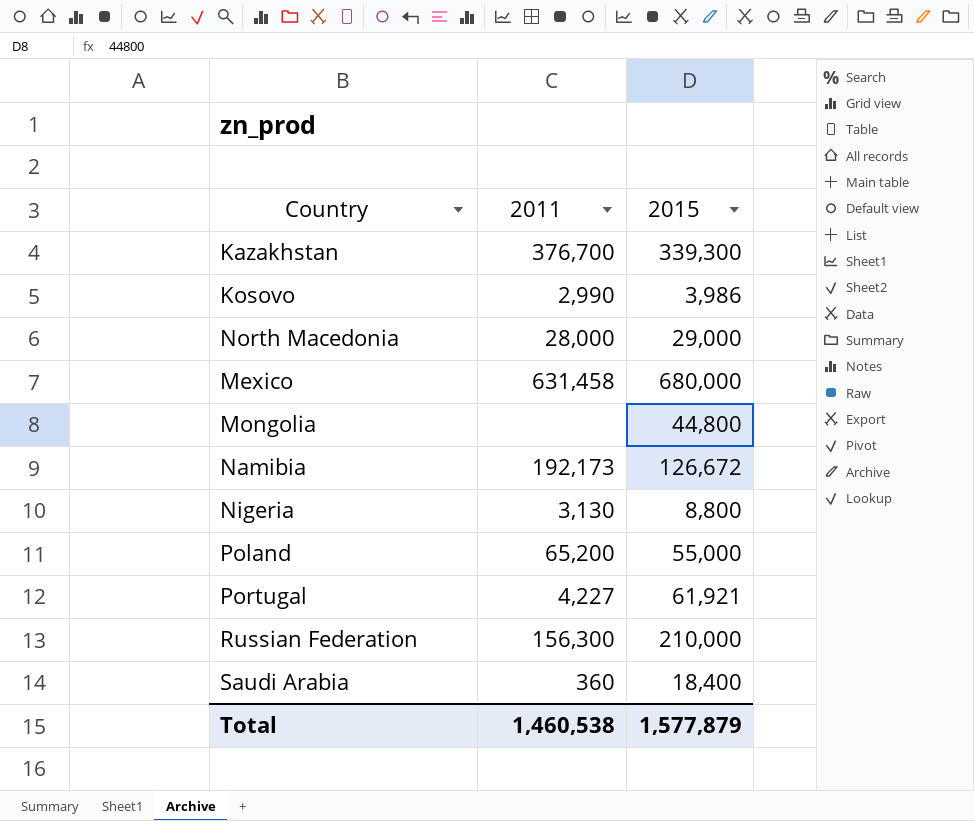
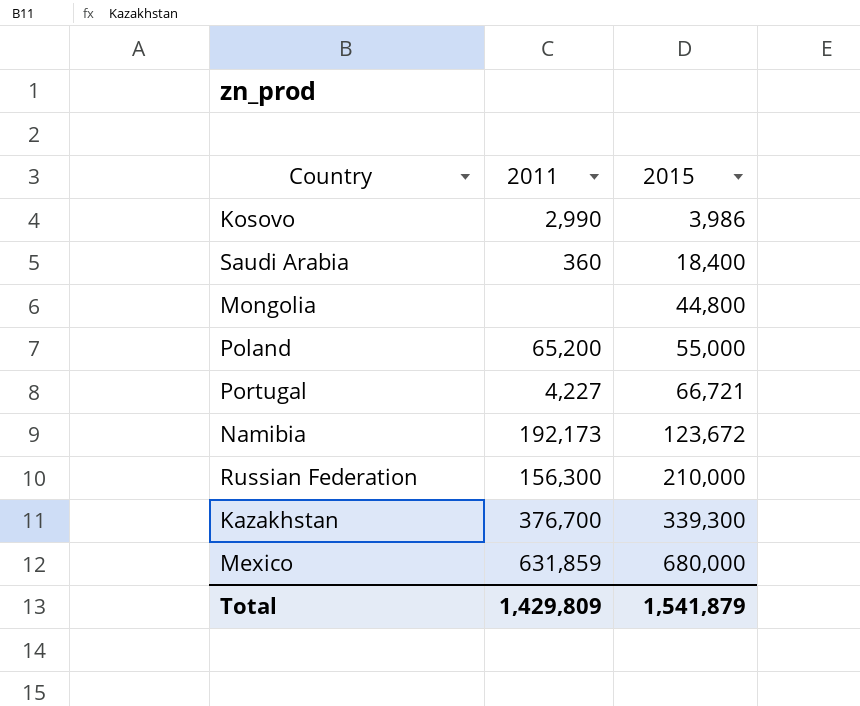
row order: none -> 2015 ascending
row North Macedonia: 28,000 | 29,000 -> none
row Nigeria: 3,130 | 8,800 -> none
Portugal | 2015: 61,921 -> 66,721
Namibia | 2015: 126,672 -> 123,672
Mexico | 2011: 631,458 -> 631,859
Total | 2011: 1,460,538 -> 1,429,809
Total | 2015: 1,577,879 -> 1,541,879

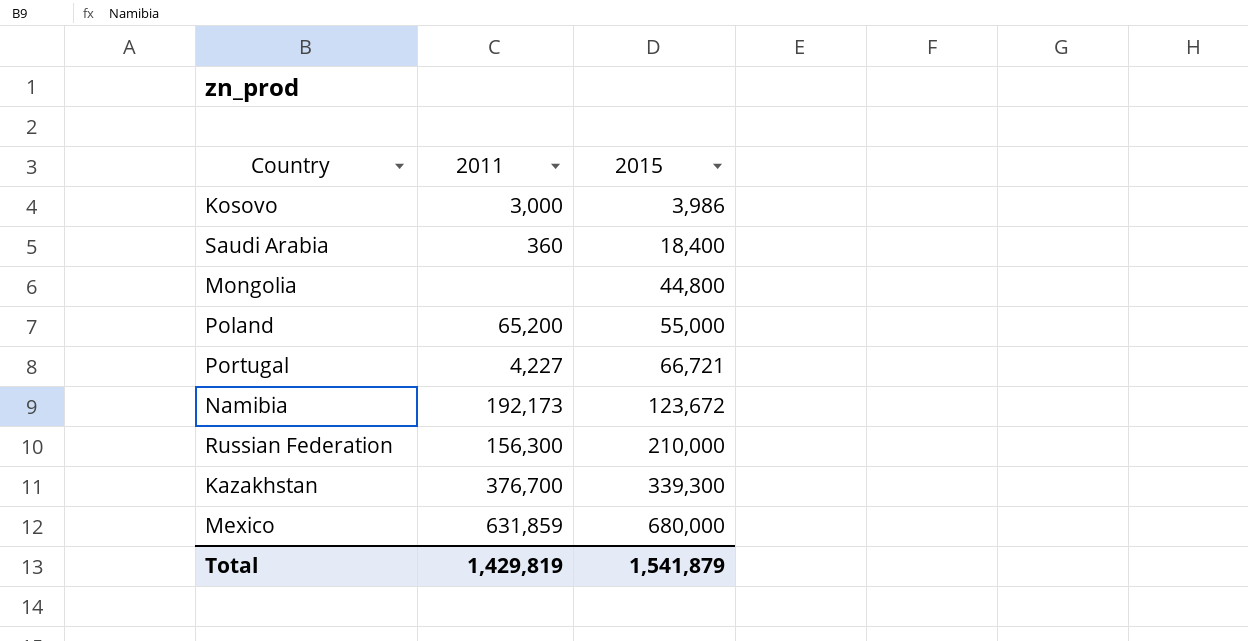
Kosovo | 2011: 2,990 -> 3,000
Total | 2011: 1,429,809 -> 1,429,819

